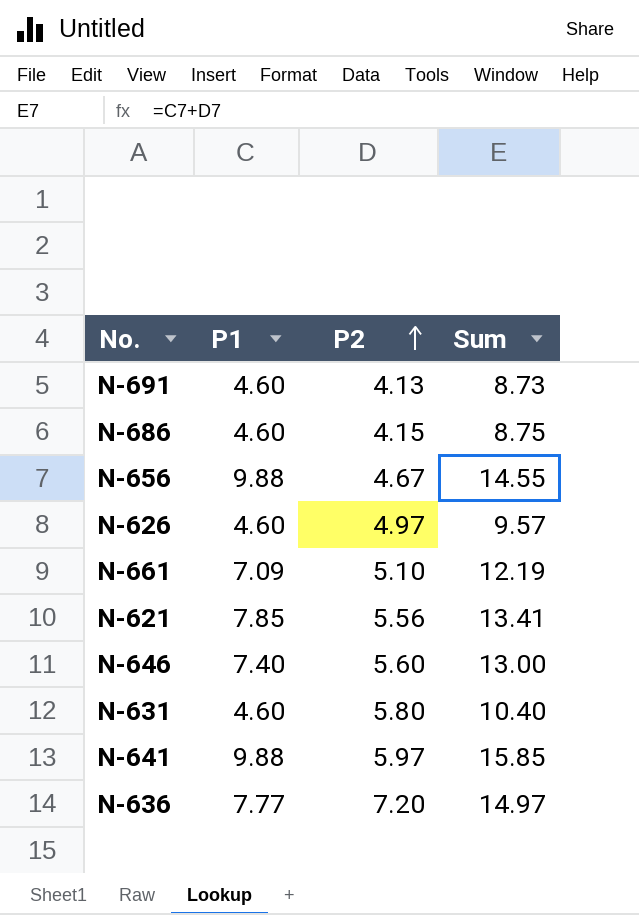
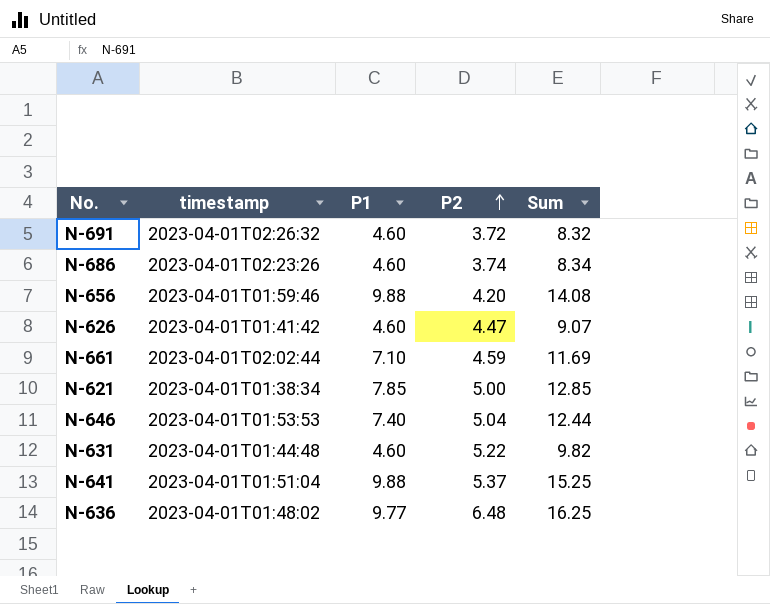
column timestamp | position: none -> 2
N-691 | P2: 4.13 -> 3.72
N-691 | Sum: 8.73 -> 8.32
N-686 | P2: 4.15 -> 3.74
N-686 | Sum: 8.75 -> 8.34
N-656 | P2: 4.67 -> 4.20
N-656 | Sum: 14.55 -> 14.08
N-626 | P2: 4.97 -> 4.47
N-626 | Sum: 9.57 -> 9.07
N-661 | P1: 7.09 -> 7.10
N-661 | P2: 5.10 -> 4.59
N-661 | Sum: 12.19 -> 11.69
N-621 | P2: 5.56 -> 5.00
N-621 | Sum: 13.41 -> 12.85
N-646 | P2: 5.60 -> 5.04
N-646 | Sum: 13.00 -> 12.44
N-631 | P2: 5.80 -> 5.22
N-631 | Sum: 10.40 -> 9.82
N-641 | P2: 5.97 -> 5.37
N-641 | Sum: 15.85 -> 15.25
N-636 | P1: 7.77 -> 9.77
N-636 | P2: 7.20 -> 6.48
N-636 | Sum: 14.97 -> 16.25

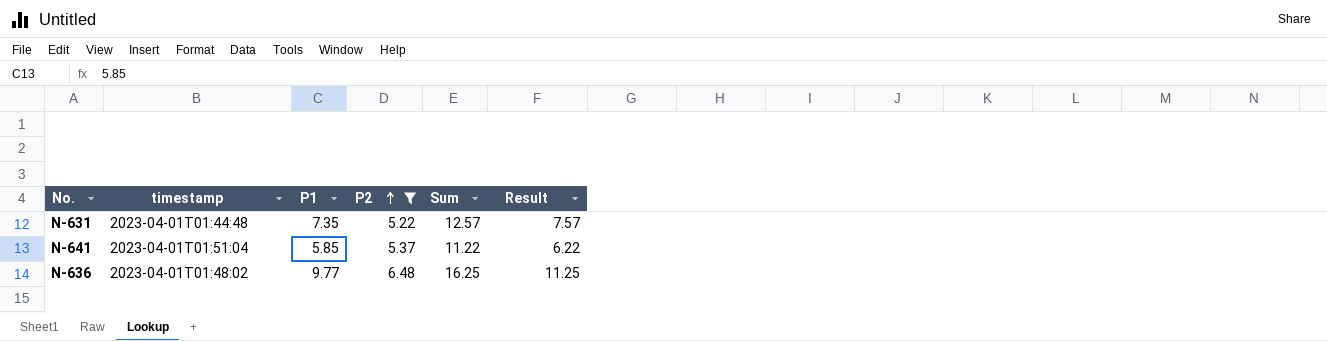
filter: none -> P2 >= 5.22
column Result | formula: none -> [Sum] - 5
N-631 | P1: 4.60 -> 7.35
N-631 | Sum: 9.82 -> 12.57
N-641 | P1: 9.88 -> 5.85
N-641 | Sum: 15.25 -> 11.22

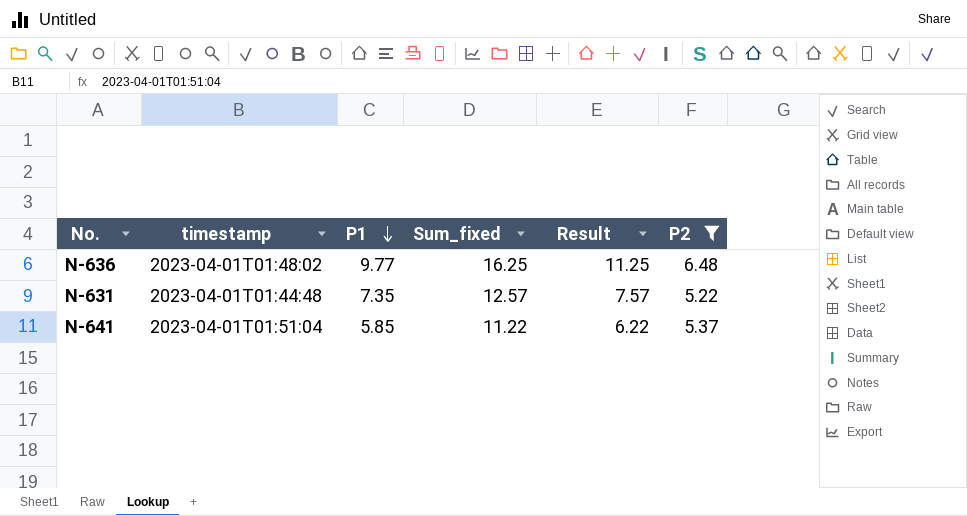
row order: P2 ascending -> P1 descending
column name: Sum -> Sum_fixed
column P2 | position: 4 -> 6

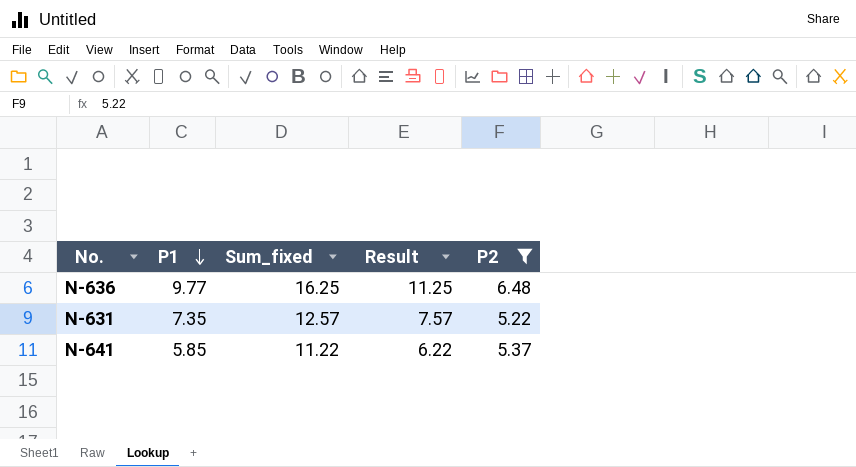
column timestamp | position: 2 -> none

